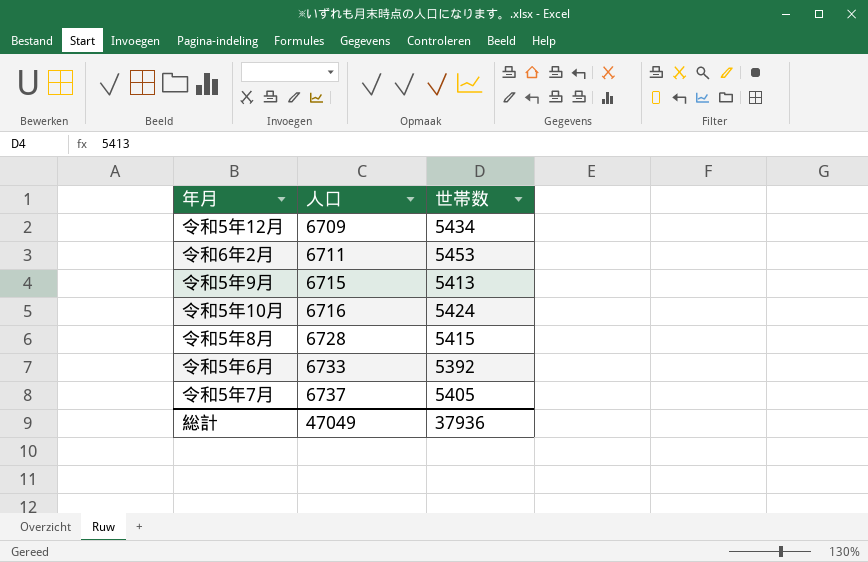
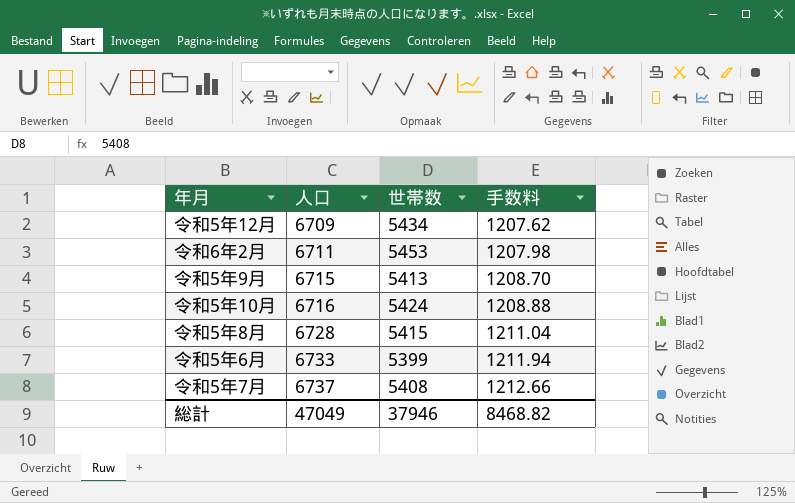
column 手数料 | formula: none -> [人口] * 0.18
令和5年6月 | 世帯数: 5392 -> 5399
令和5年7月 | 世帯数: 5405 -> 5408
総計 | 世帯数: 37936 -> 37946

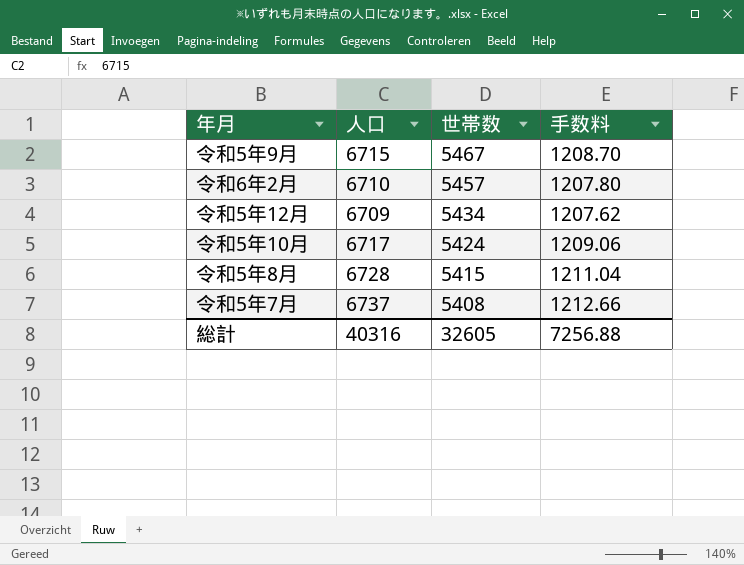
row order: 人口 ascending -> 世帯数 descending
row 令和5年6月: 6733 | 5399 | 1211.94 -> none
令和5年9月 | 世帯数: 5413 -> 5467
令和6年2月 | 人口: 6711 -> 6710
令和6年2月 | 世帯数: 5453 -> 5457
令和6年2月 | 手数料: 1207.98 -> 1207.80
令和5年10月 | 人口: 6716 -> 6717
令和5年10月 | 手数料: 1208.88 -> 1209.06
総計 | 人口: 47049 -> 40316
総計 | 世帯数: 37946 -> 32605
総計 | 手数料: 8468.82 -> 7256.88

